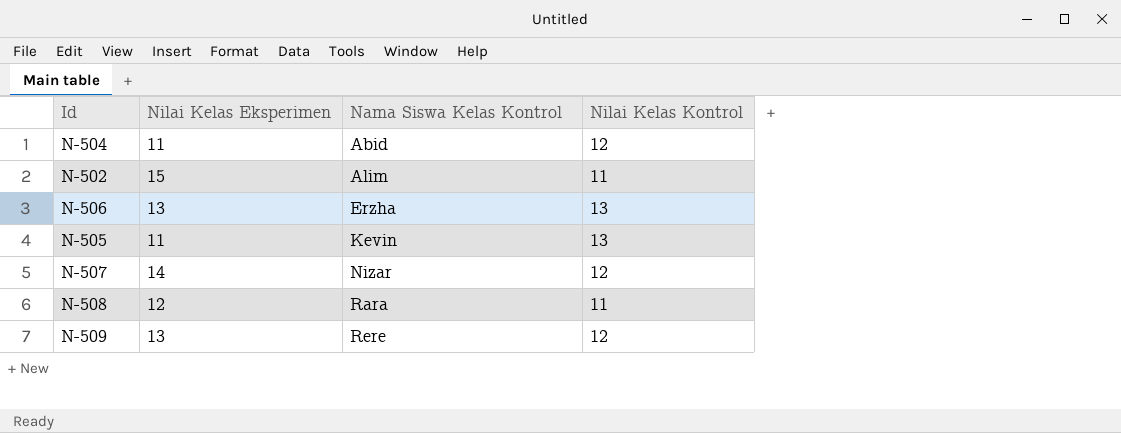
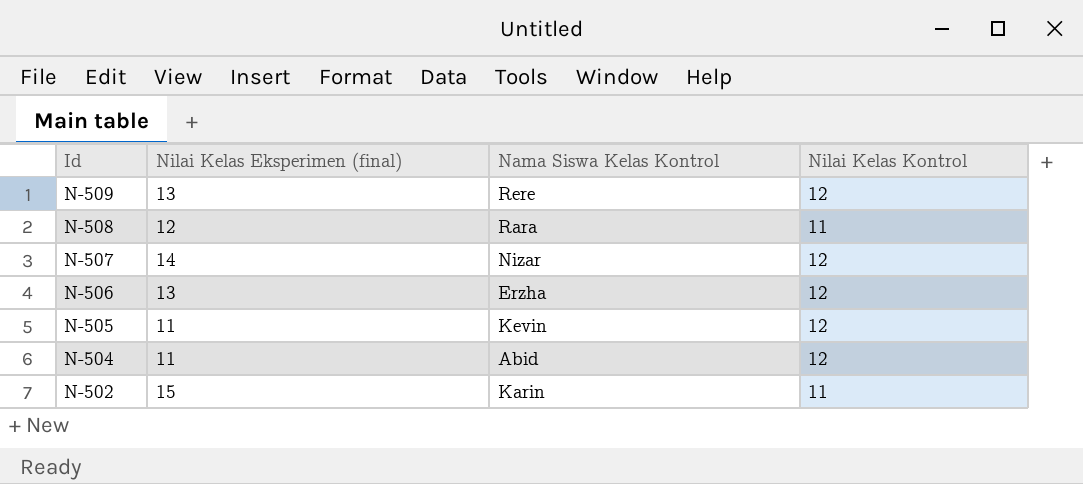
row order: Nama Siswa Kelas Kontrol ascending -> Id descending
column name: Nilai Kelas Eksperimen -> Nilai Kelas Eksperimen (final)
N-506 | Nilai Kelas Kontrol: 13 -> 12
N-505 | Nilai Kelas Kontrol: 13 -> 12
N-502 | Nama Siswa Kelas Kontrol: Alim -> Karin

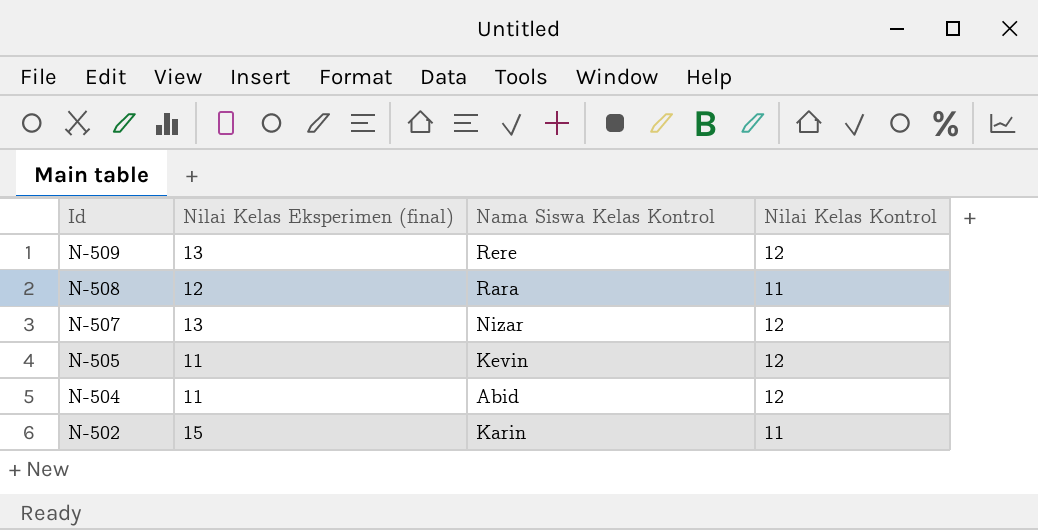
row N-506: 13 | Erzha | 12 -> none
N-507 | Nilai Kelas Eksperimen (final): 14 -> 13

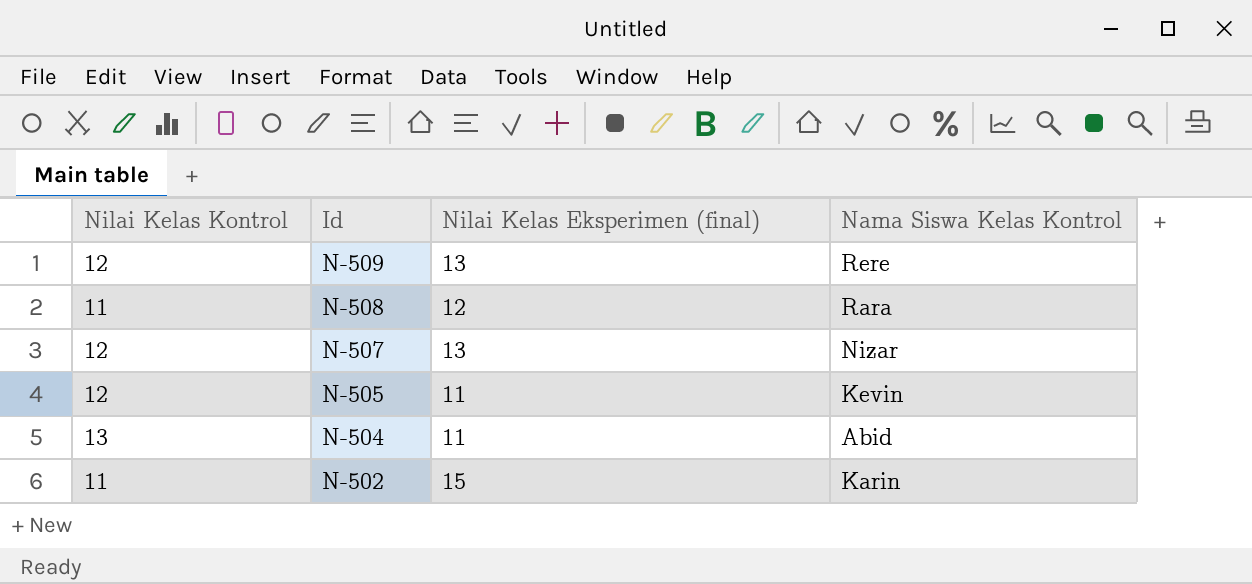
column Nilai Kelas Kontrol | position: 4 -> 1
N-504 | Nilai Kelas Kontrol: 12 -> 13

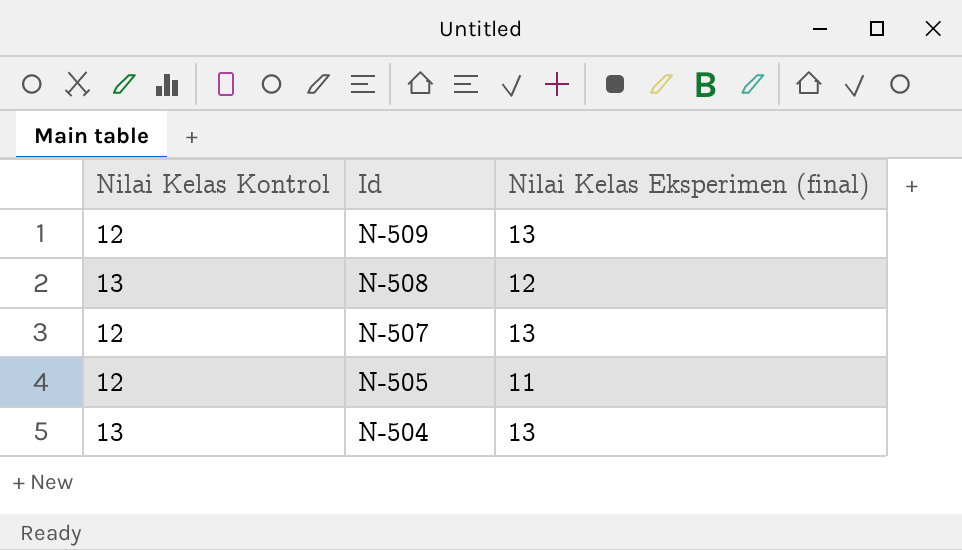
column Nama Siswa Kelas Kontrol | position: 4 -> none
row N-502: 11 | 15 | Karin -> none
N-508 | Nilai Kelas Kontrol: 11 -> 13
N-504 | Nilai Kelas Eksperimen (final): 11 -> 13

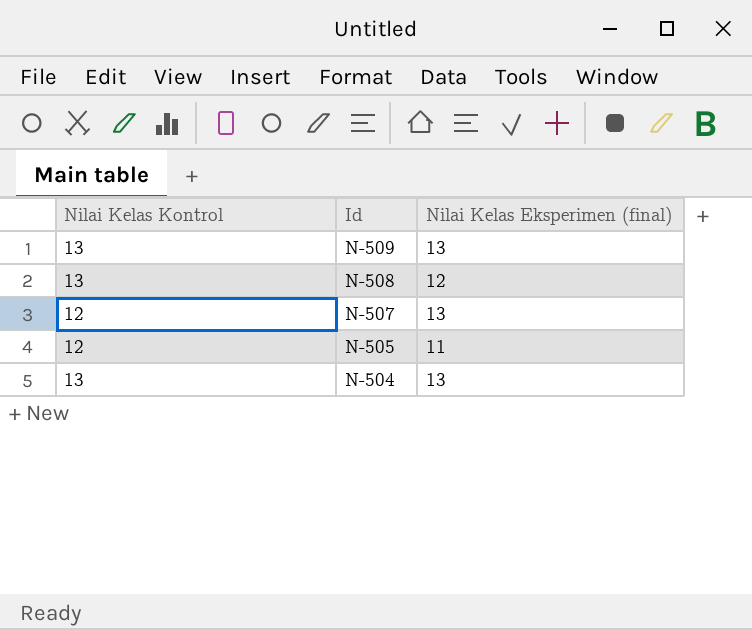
N-509 | Nilai Kelas Kontrol: 12 -> 13

